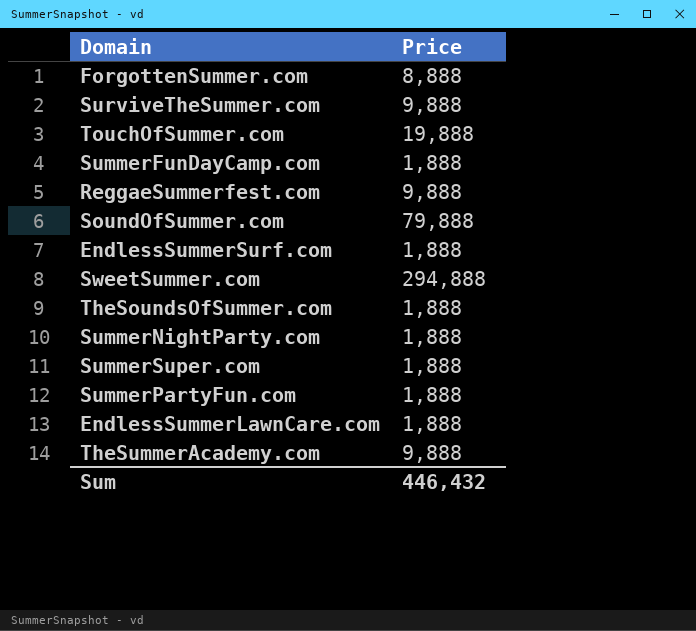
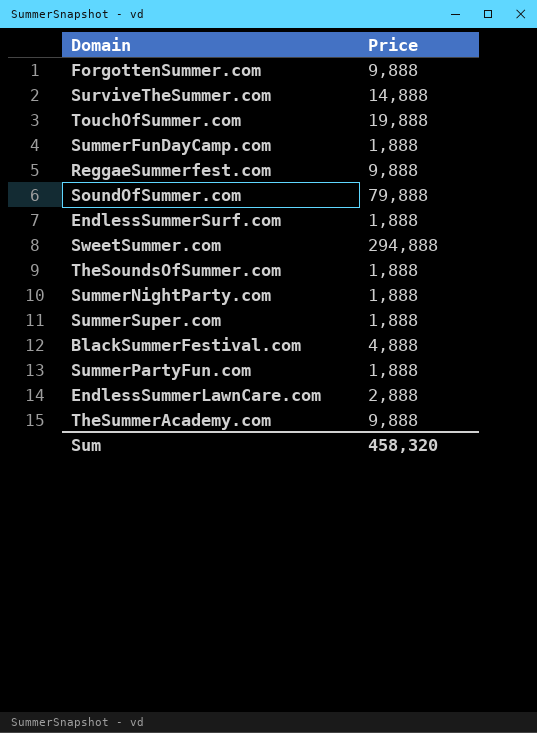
ForgottenSummer.com | Price: 8,888 -> 9,888
SurviveTheSummer.com | Price: 9,888 -> 14,888
row BlackSummerFestival.com: none -> 4,888
EndlessSummerLawnCare.com | Price: 1,888 -> 2,888
Sum | Price: 446,432 -> 458,320

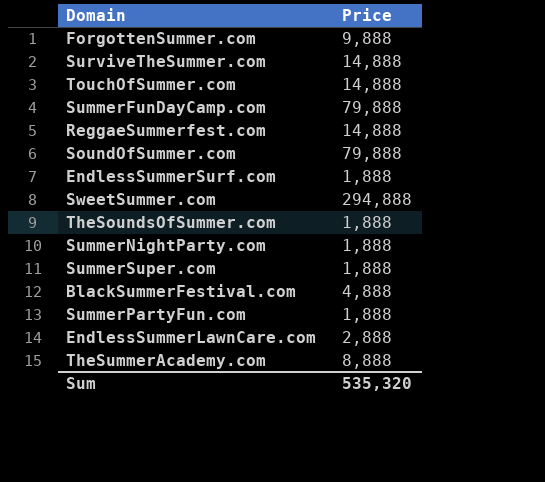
TouchOfSummer.com | Price: 19,888 -> 14,888
SummerFunDayCamp.com | Price: 1,888 -> 79,888
ReggaeSummerfest.com | Price: 9,888 -> 14,888
TheSummerAcademy.com | Price: 9,888 -> 8,888
Sum | Price: 458,320 -> 535,320

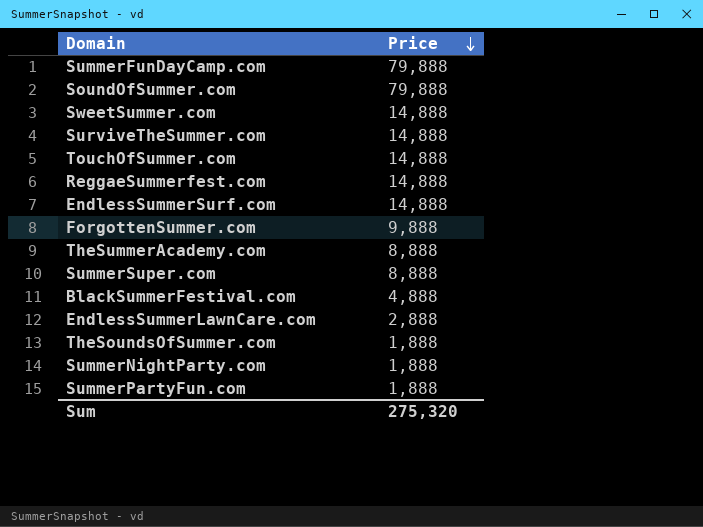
row order: none -> Price descending
SweetSummer.com | Price: 294,888 -> 14,888
EndlessSummerSurf.com | Price: 1,888 -> 14,888
SummerSuper.com | Price: 1,888 -> 8,888
Sum | Price: 535,320 -> 275,320

